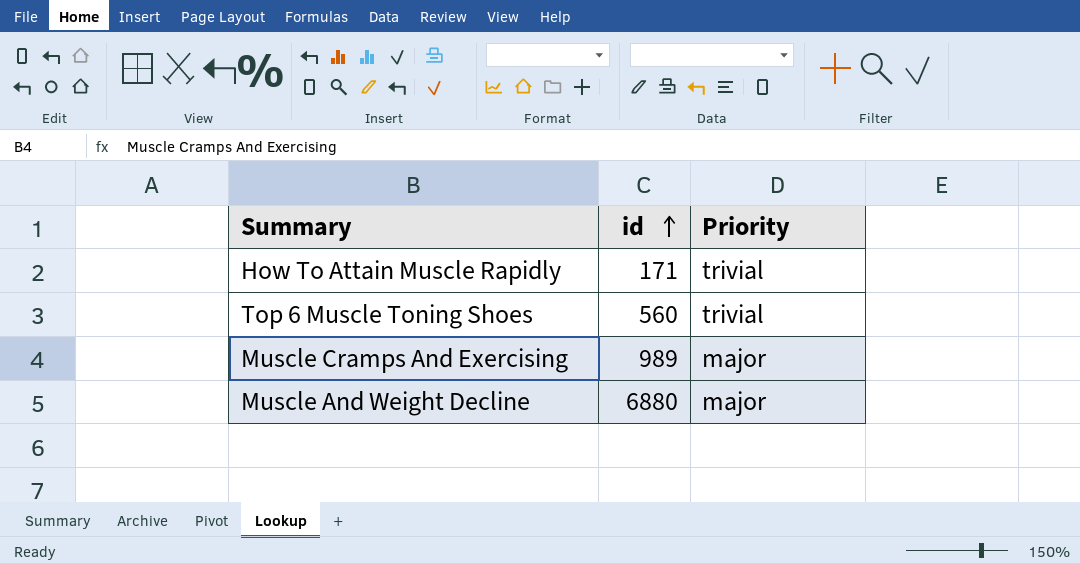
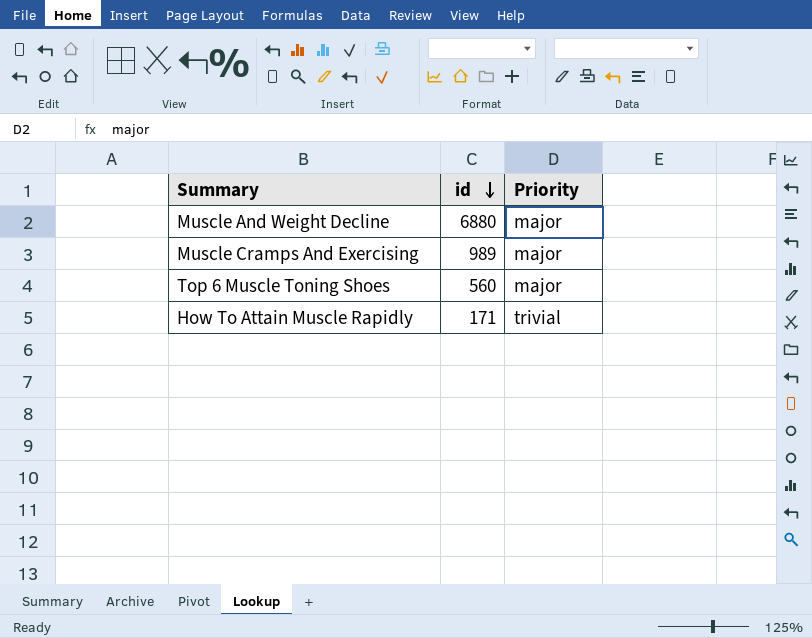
row order: id ascending -> id descending
Top 6 Muscle Toning Shoes | Priority: trivial -> major

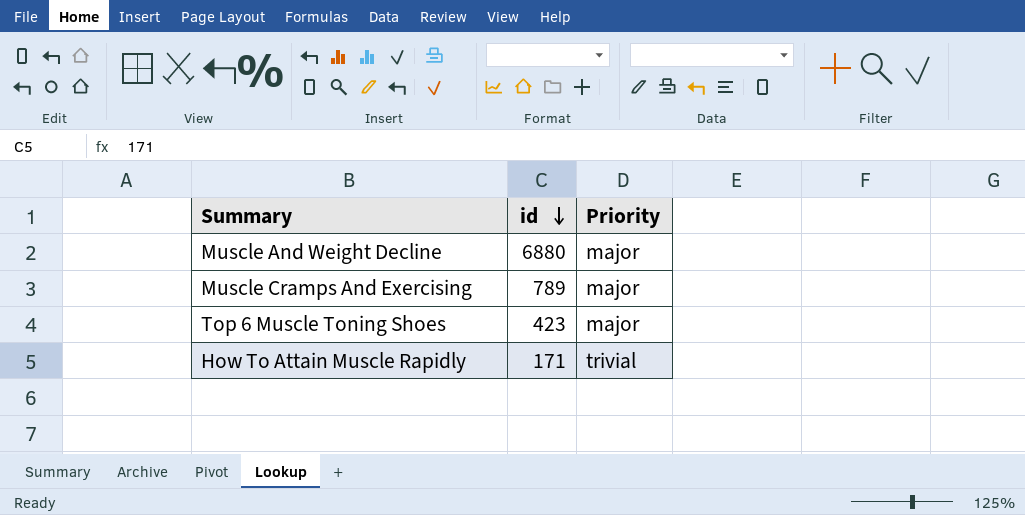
Muscle Cramps And Exercising | id: 989 -> 789
Top 6 Muscle Toning Shoes | id: 560 -> 423

